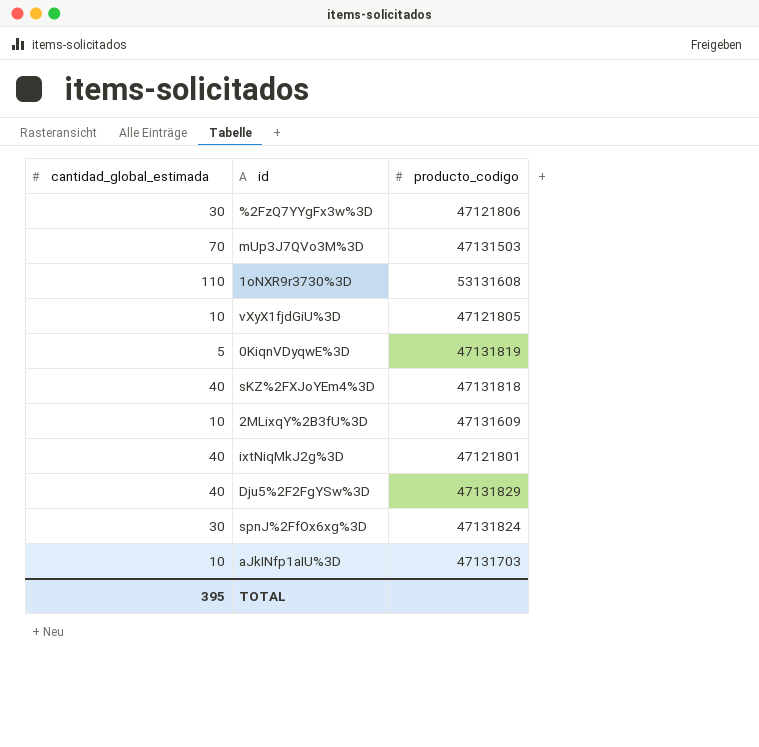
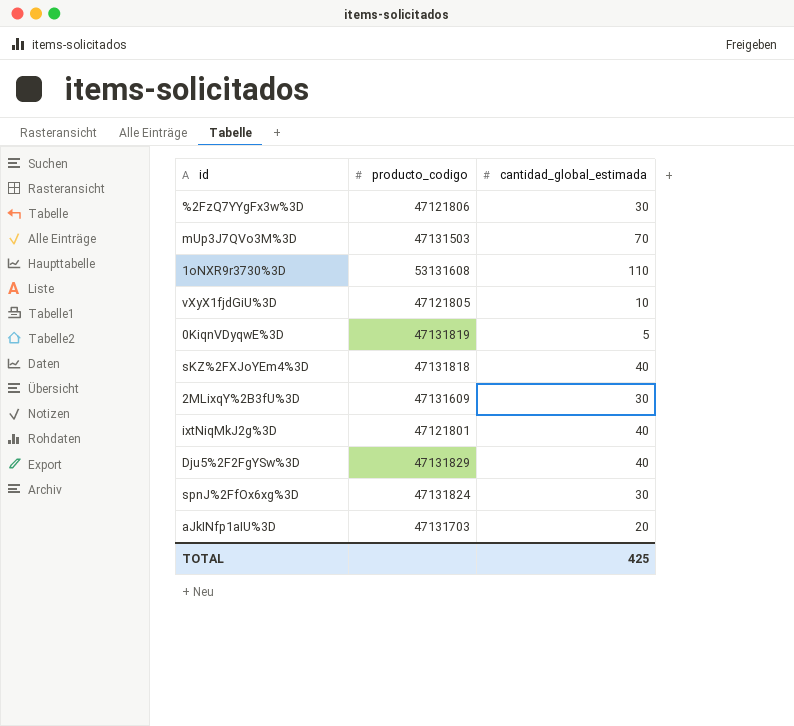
column cantidad_global_estimada | position: 1 -> 3
2MLixqY%2B3fU%3D | cantidad_global_estimada: 10 -> 30
aJkINfp1aIU%3D | cantidad_global_estimada: 10 -> 20
TOTAL | cantidad_global_estimada: 395 -> 425

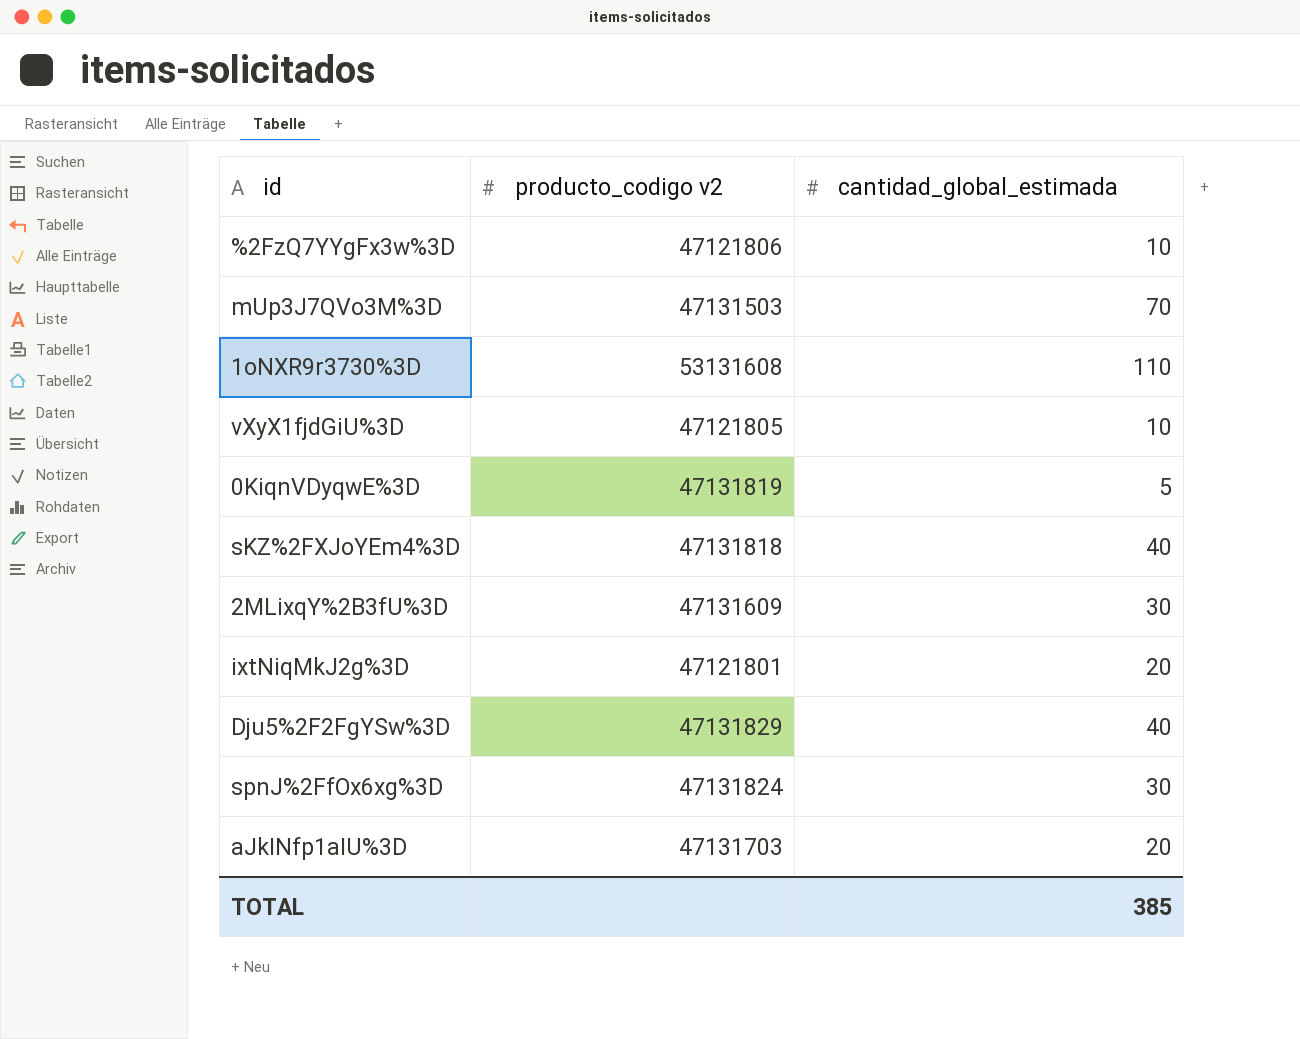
column name: producto_codigo -> producto_codigo v2
%2FzQ7YYgFx3w%3D | cantidad_global_estimada: 30 -> 10
ixtNiqMkJ2g%3D | cantidad_global_estimada: 40 -> 20
TOTAL | cantidad_global_estimada: 425 -> 385

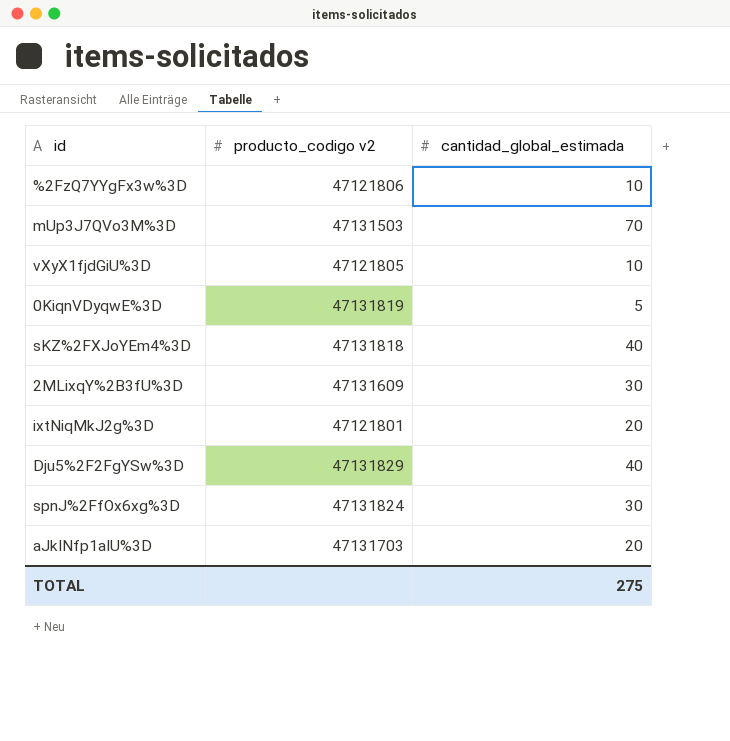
row 1oNXR9r3730%3D: 53131608 | 110 -> none
TOTAL | cantidad_global_estimada: 385 -> 275

